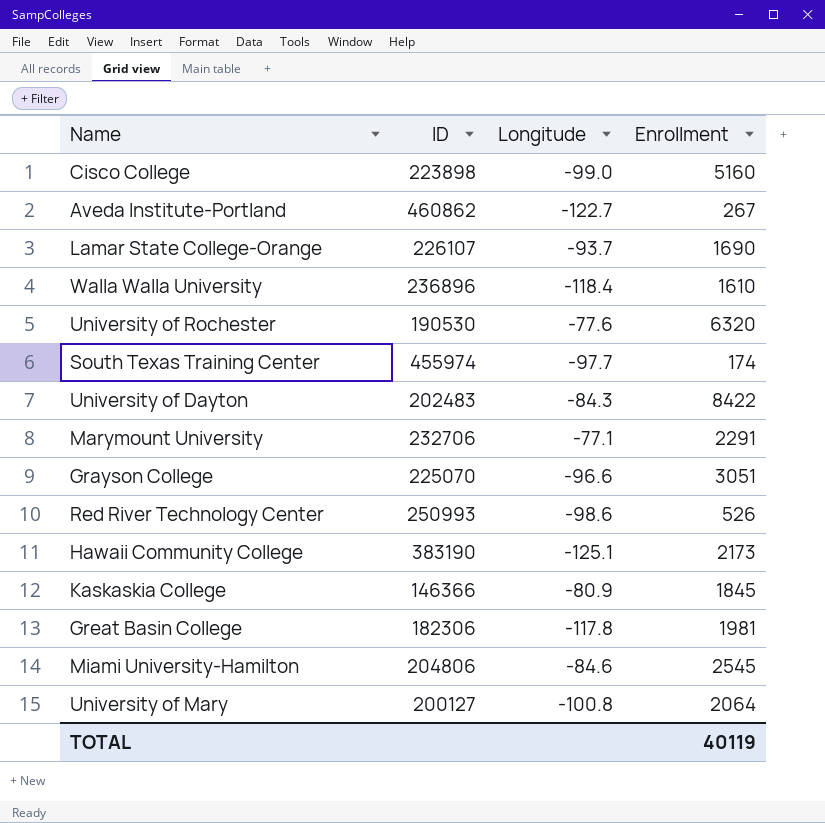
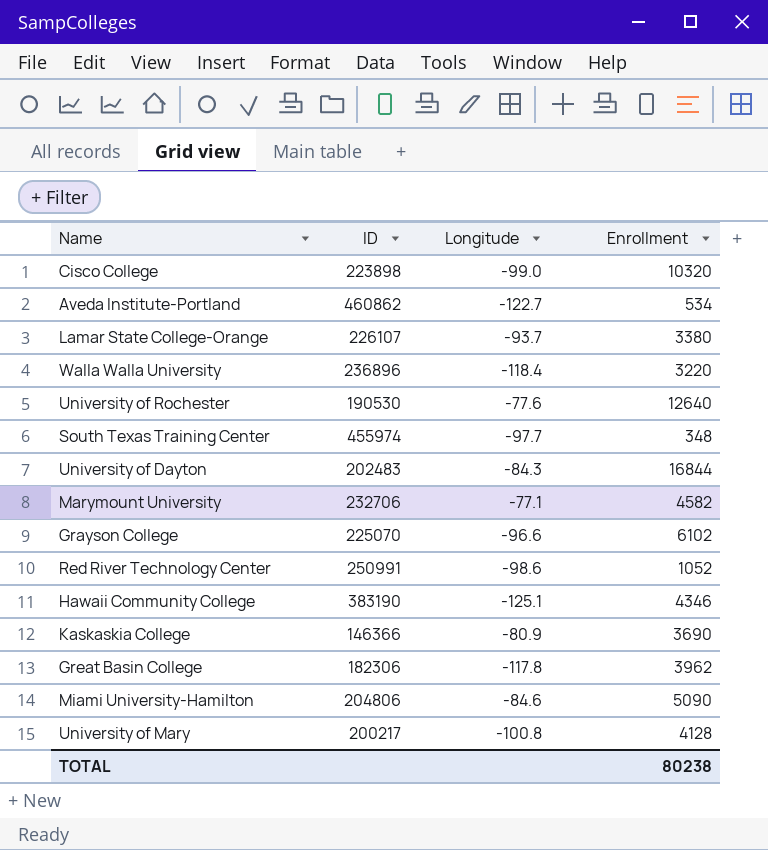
Cisco College | Enrollment: 5160 -> 10320
Aveda Institute-Portland | Enrollment: 267 -> 534
Lamar State College-Orange | Enrollment: 1690 -> 3380
Walla Walla University | Enrollment: 1610 -> 3220
University of Rochester | Enrollment: 6320 -> 12640
South Texas Training Center | Enrollment: 174 -> 348
University of Dayton | Enrollment: 8422 -> 16844
Marymount University | Enrollment: 2291 -> 4582
Grayson College | Enrollment: 3051 -> 6102
Red River Technology Center | ID: 250993 -> 250991
Red River Technology Center | Enrollment: 526 -> 1052
Hawaii Community College | Enrollment: 2173 -> 4346
Kaskaskia College | Enrollment: 1845 -> 3690
Great Basin College | Enrollment: 1981 -> 3962
Miami University-Hamilton | Enrollment: 2545 -> 5090
University of Mary | ID: 200127 -> 200217
University of Mary | Enrollment: 2064 -> 4128
TOTAL | Enrollment: 40119 -> 80238

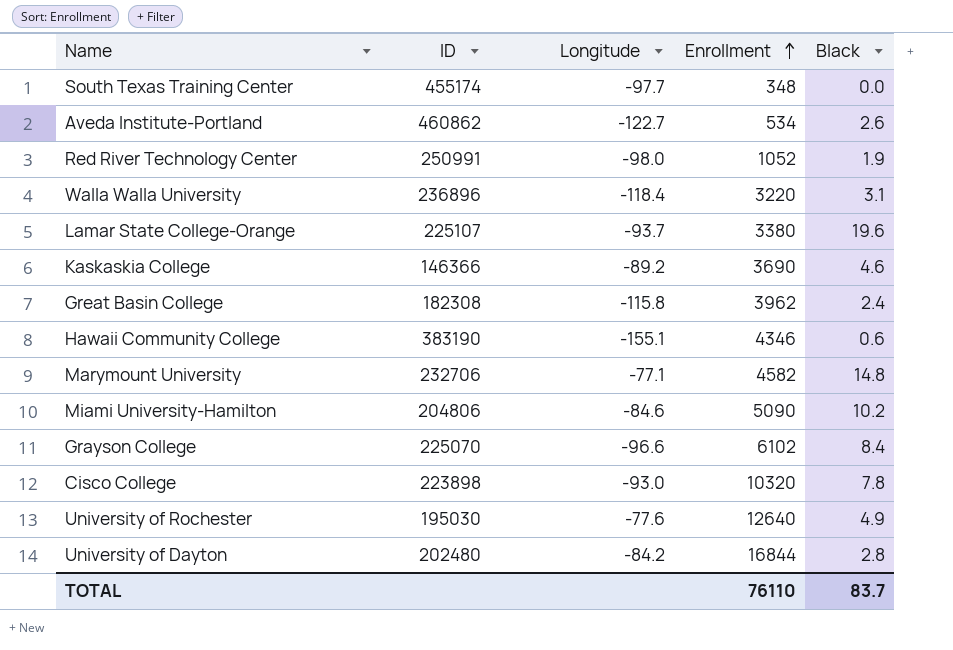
row order: none -> Enrollment ascending
column Black | position: none -> 5
row University of Mary: 200217 | -100.8 | 4128 -> none
South Texas Training Center | ID: 455974 -> 455174
Red River Technology Center | Longitude: -98.6 -> -98.0
Lamar State College-Orange | ID: 226107 -> 225107
Kaskaskia College | Longitude: -80.9 -> -89.2
Great Basin College | ID: 182306 -> 182308
Great Basin College | Longitude: -117.8 -> -115.8
Hawaii Community College | Longitude: -125.1 -> -155.1
Cisco College | Longitude: -99.0 -> -93.0
University of Rochester | ID: 190530 -> 195030
University of Dayton | ID: 202483 -> 202480
University of Dayton | Longitude: -84.3 -> -84.2
TOTAL | Enrollment: 80238 -> 76110

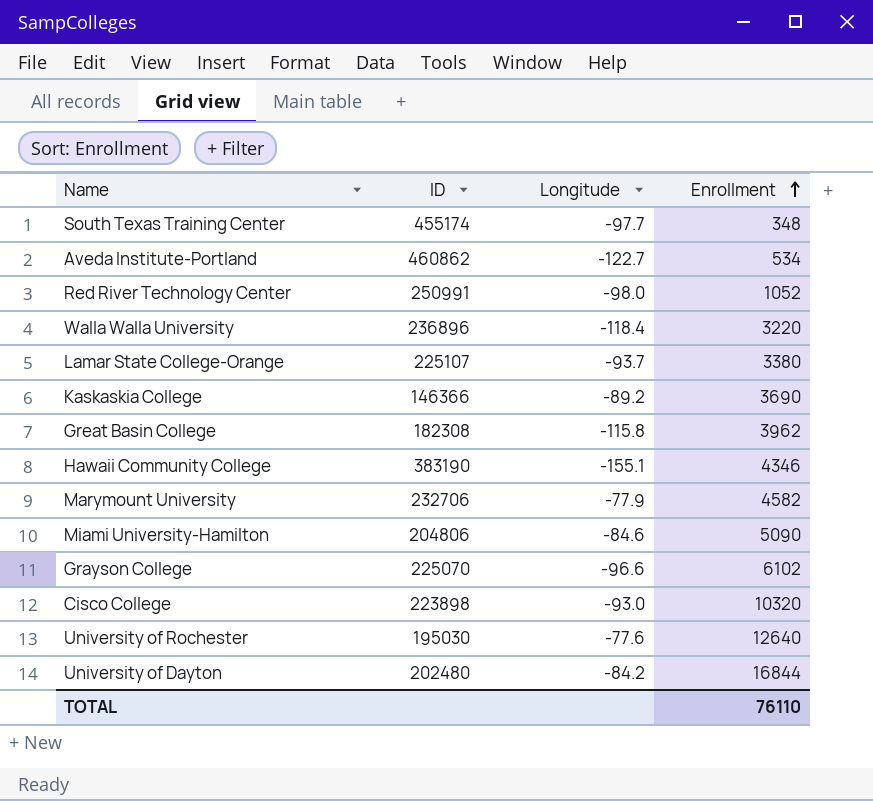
column Black | position: 5 -> none
Marymount University | Longitude: -77.1 -> -77.9

